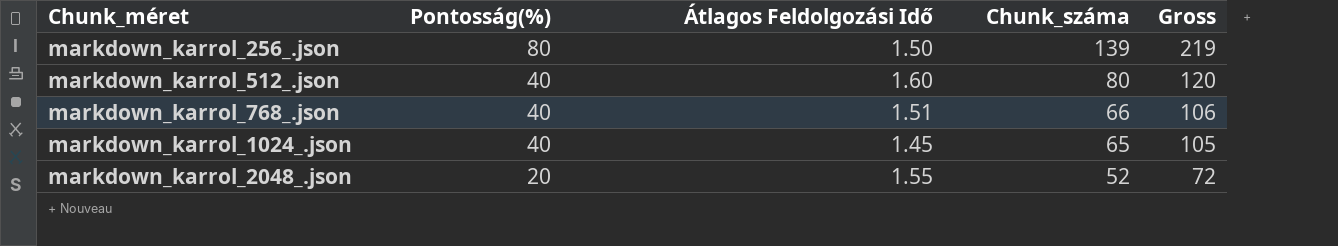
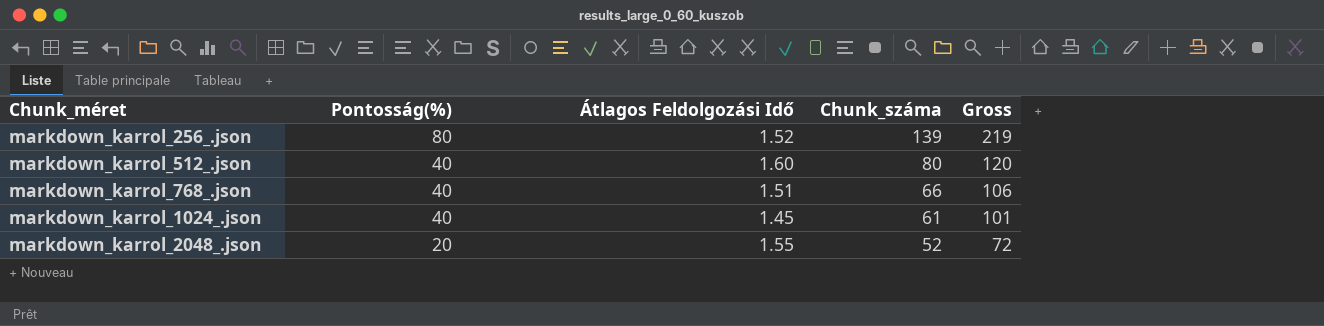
markdown_karrol_256_.json | Átlagos Feldolgozási Idő: 1.50 -> 1.52
markdown_karrol_1024_.json | Chunk_száma: 65 -> 61
markdown_karrol_1024_.json | Gross: 105 -> 101

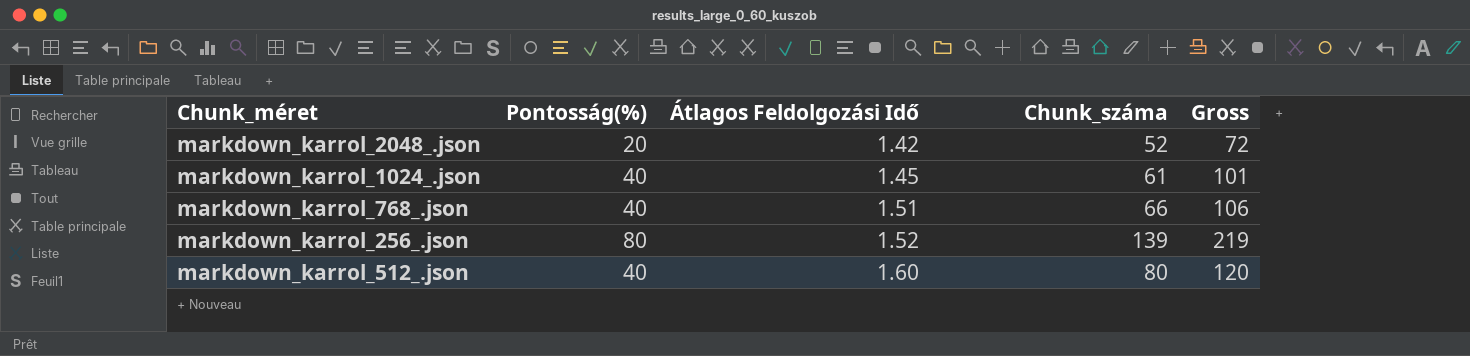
row order: Chunk_méret ascending -> Átlagos Feldolgozási Idő ascending
markdown_karrol_2048_.json | Átlagos Feldolgozási Idő: 1.55 -> 1.42

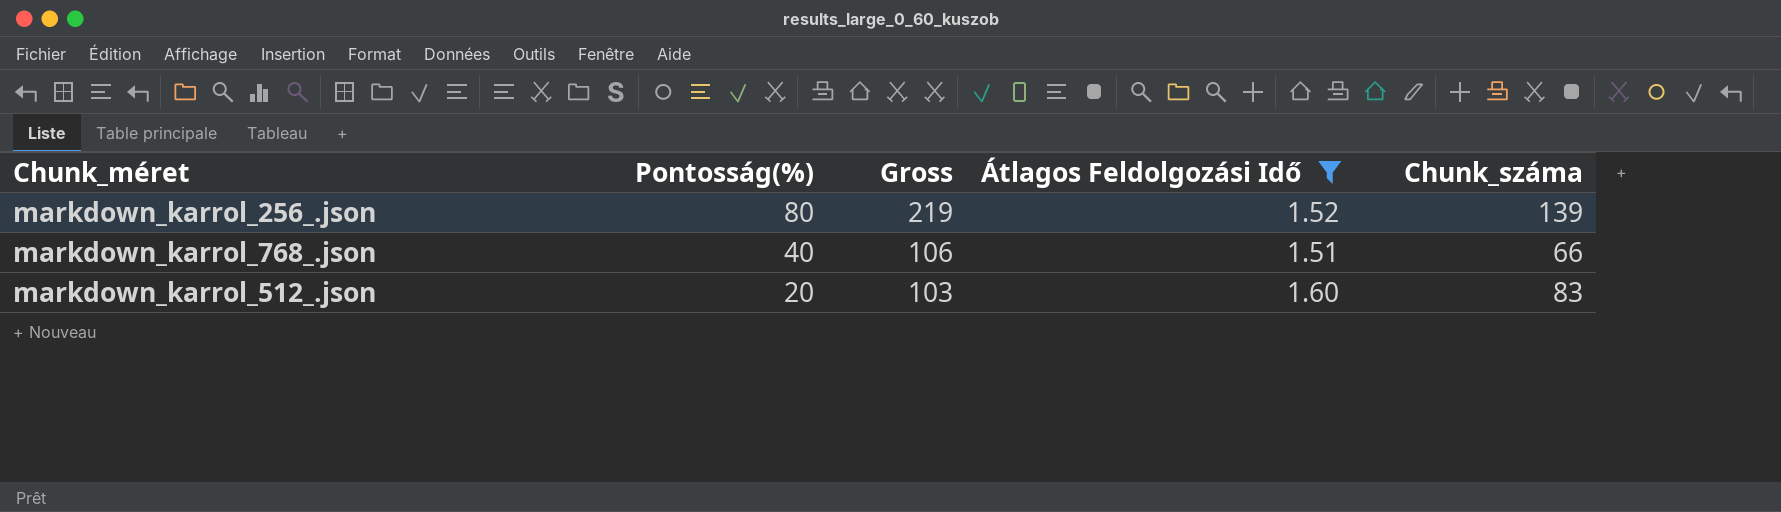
filter: none -> Átlagos Feldolgozási Idő >= 1.51
row order: Átlagos Feldolgozási Idő ascending -> Pontosság(%) descending
column Gross | position: 5 -> 3
markdown_karrol_512_.json | Pontosság(%): 40 -> 20
markdown_karrol_512_.json | Gross: 120 -> 103
markdown_karrol_512_.json | Chunk_száma: 80 -> 83

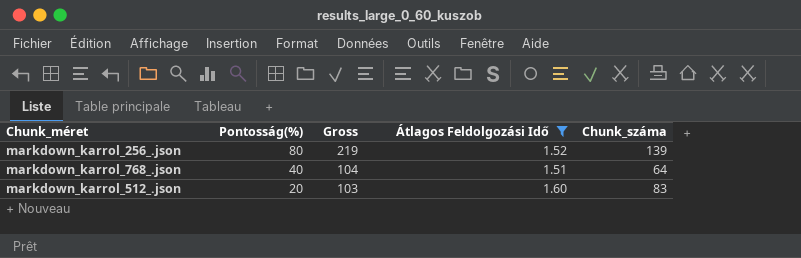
markdown_karrol_768_.json | Gross: 106 -> 104
markdown_karrol_768_.json | Chunk_száma: 66 -> 64

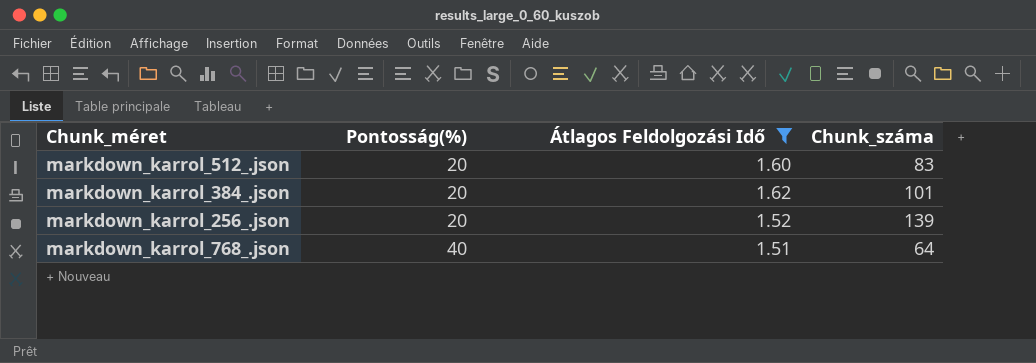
row order: Pontosság(%) descending -> Pontosság(%) ascending
column Gross | formula: [Pontosság(%)] + [Chunk_száma] -> none
row markdown_karrol_384_.json: none -> 20 | 1.62 | 101
markdown_karrol_256_.json | Pontosság(%): 80 -> 20

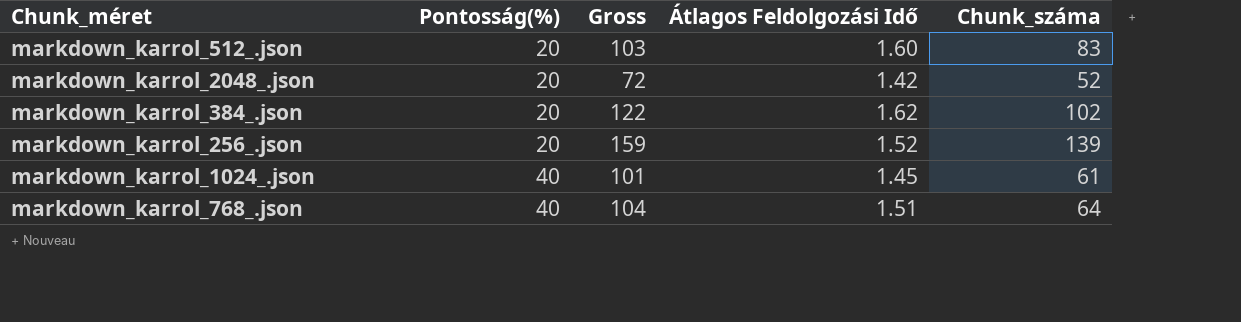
filter: Átlagos Feldolgozási Idő >= 1.51 -> none
column Gross | formula: none -> [Pontosság(%)] + [Chunk_száma]
markdown_karrol_384_.json | Chunk_száma: 101 -> 102

